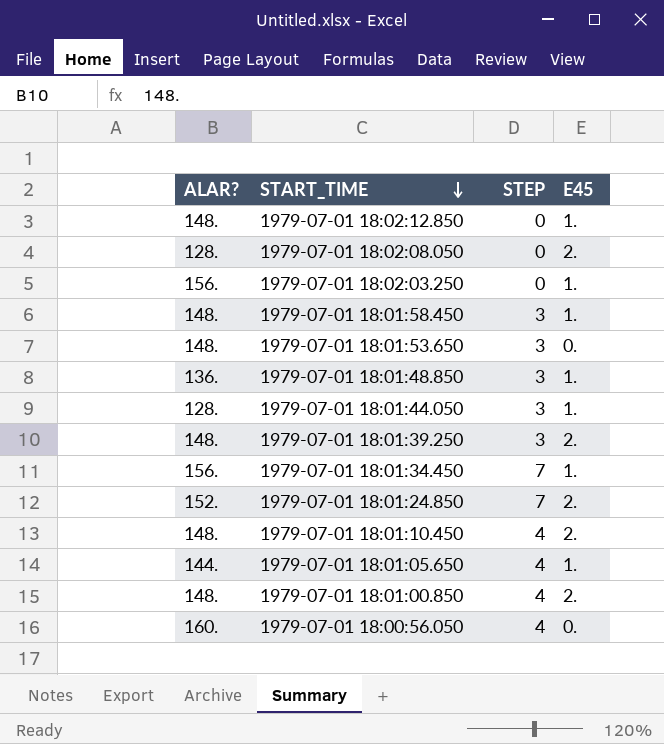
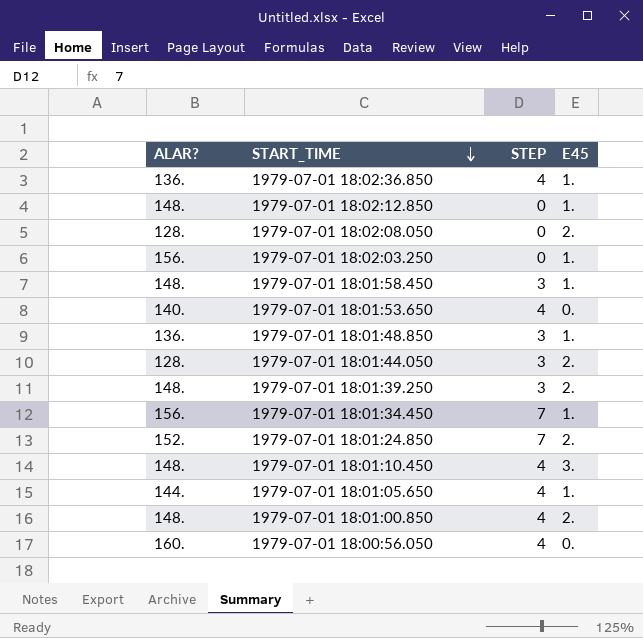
row 1979-07-01 18:02:36.850: none -> 136. | 4 | 1.
1979-07-01 18:01:53.650 | ALAR?: 148. -> 140.
1979-07-01 18:01:53.650 | STEP: 3 -> 4
1979-07-01 18:01:44.050 | E45: 1. -> 2.
1979-07-01 18:01:10.450 | E45: 2. -> 3.

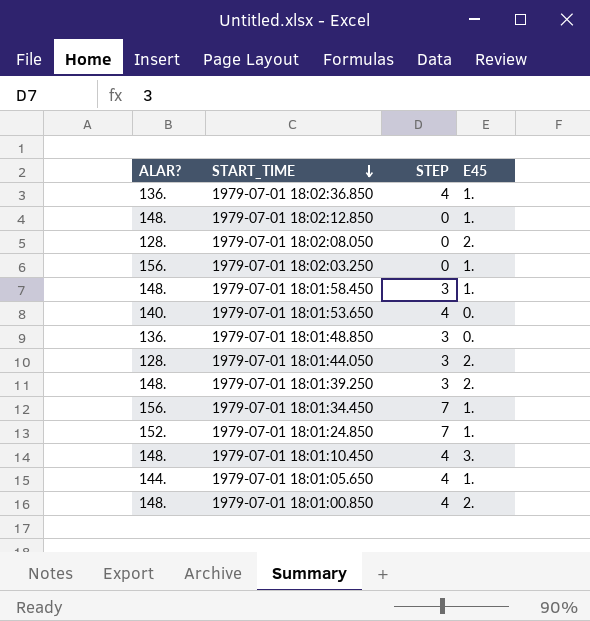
row 1979-07-01 18:00:56.050: 160. | 4 | 0. -> none
1979-07-01 18:01:48.850 | E45: 1. -> 0.
1979-07-01 18:01:24.850 | E45: 2. -> 1.

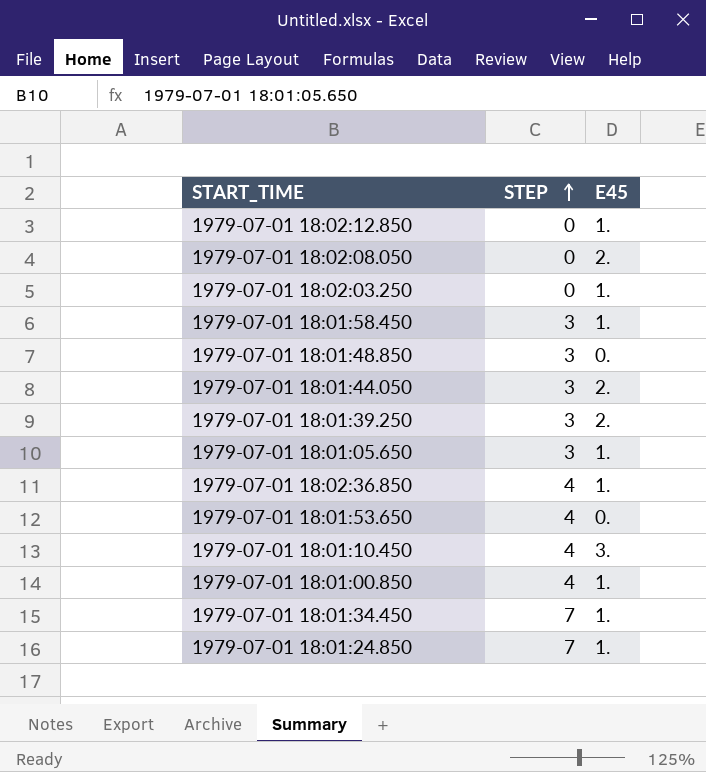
row order: START_TIME descending -> STEP ascending
column ALAR? | position: 1 -> none
1979-07-01 18:01:05.650 | STEP: 4 -> 3
1979-07-01 18:01:00.850 | E45: 2. -> 1.

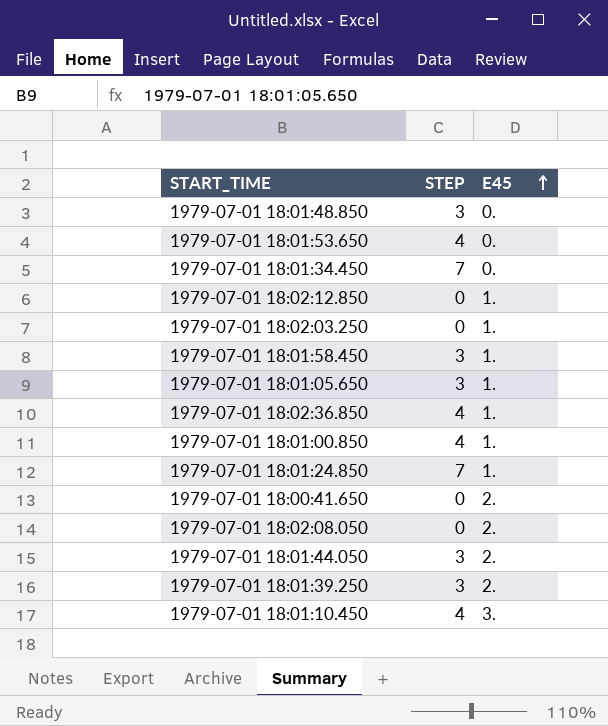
row order: STEP ascending -> E45 ascending
1979-07-01 18:01:34.450 | E45: 1. -> 0.
row 1979-07-01 18:00:41.650: none -> 0 | 2.

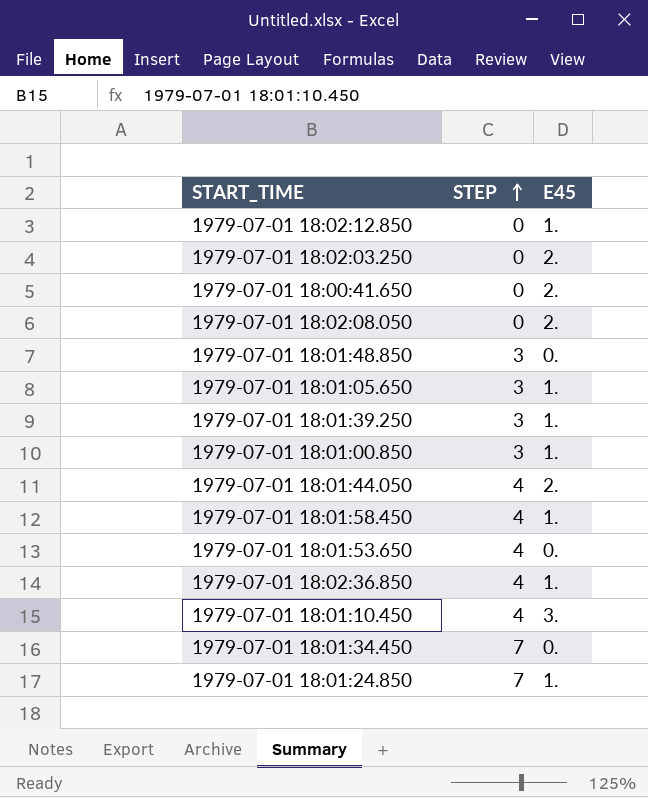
row order: E45 ascending -> STEP ascending
1979-07-01 18:02:03.250 | E45: 1. -> 2.
1979-07-01 18:01:39.250 | E45: 2. -> 1.
1979-07-01 18:01:00.850 | STEP: 4 -> 3
1979-07-01 18:01:44.050 | STEP: 3 -> 4
1979-07-01 18:01:58.450 | STEP: 3 -> 4

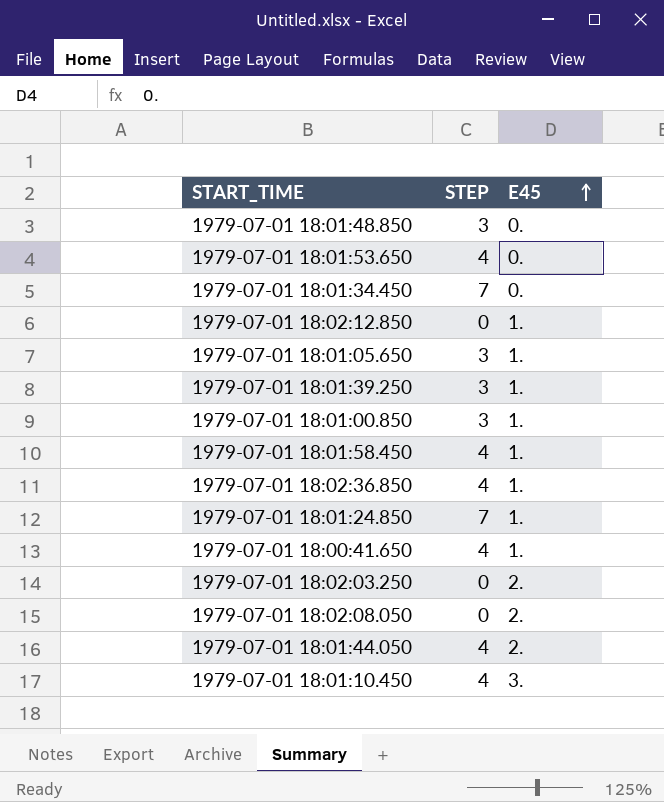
row order: STEP ascending -> E45 ascending
1979-07-01 18:00:41.650 | STEP: 0 -> 4
1979-07-01 18:00:41.650 | E45: 2. -> 1.

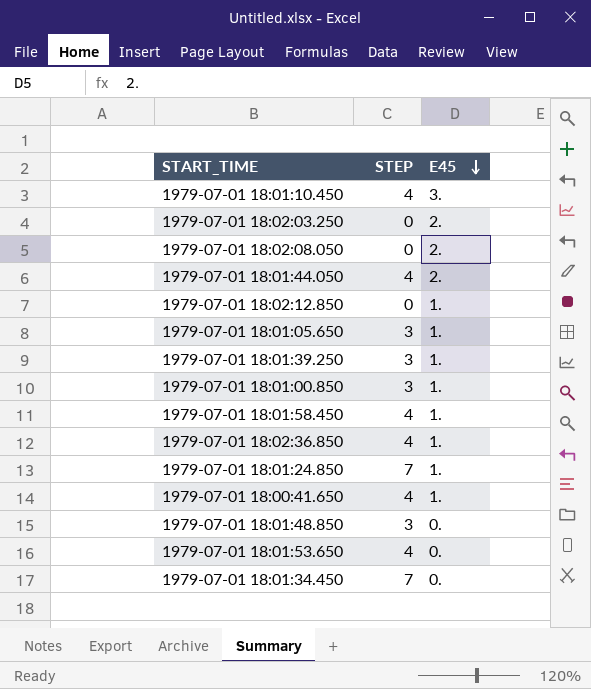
row order: E45 ascending -> E45 descending

